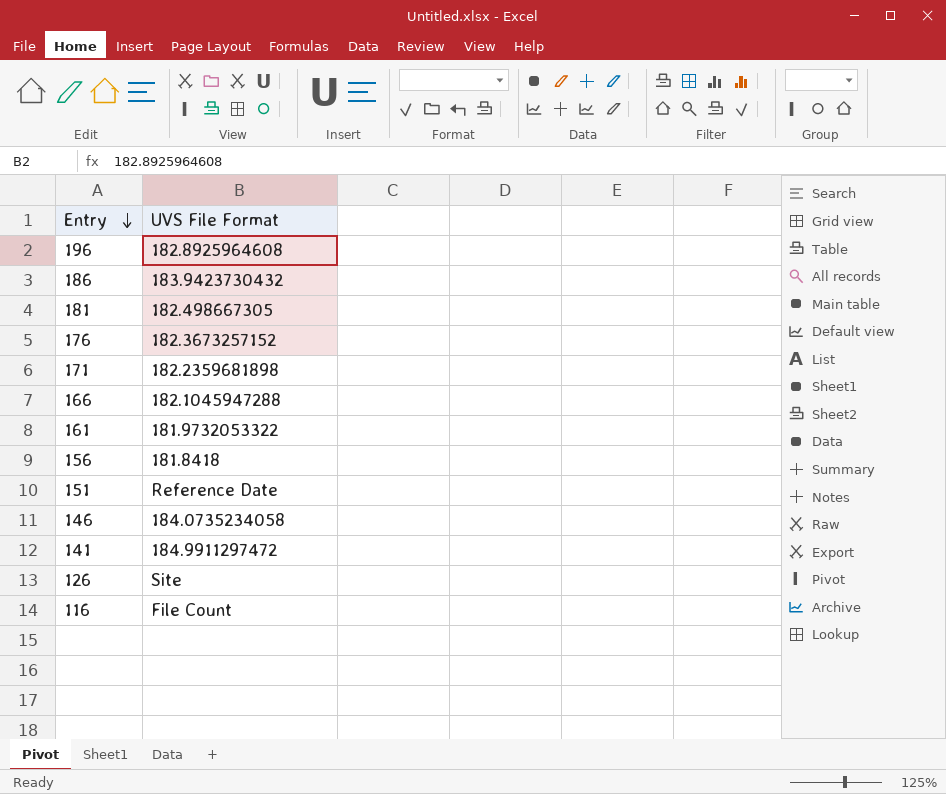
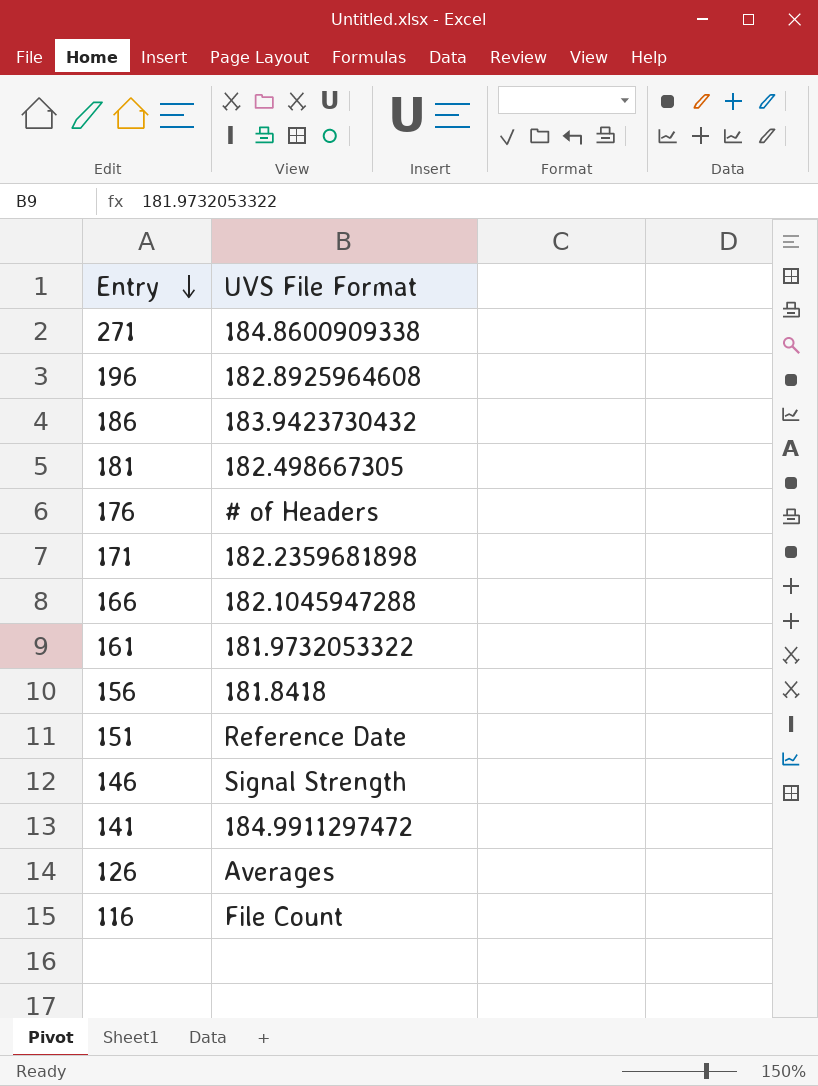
row 271: none -> 184.8600909338
176 | UVS File Format: 182.3673257152 -> # of Headers
146 | UVS File Format: 184.0735234058 -> Signal Strength
126 | UVS File Format: Site -> Averages

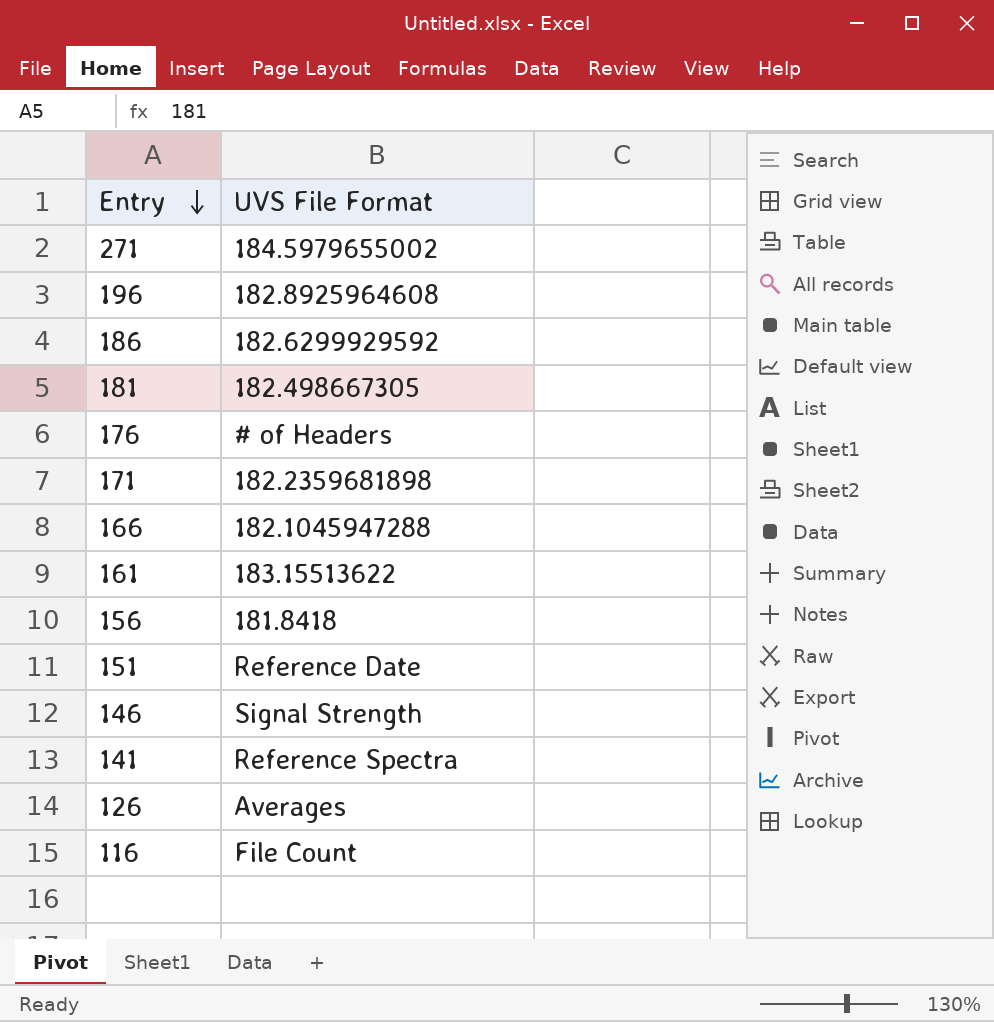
271 | UVS File Format: 184.8600909338 -> 184.5979655002
186 | UVS File Format: 183.9423730432 -> 182.6299929592
161 | UVS File Format: 181.9732053322 -> 183.15513622
141 | UVS File Format: 184.9911297472 -> Reference Spectra

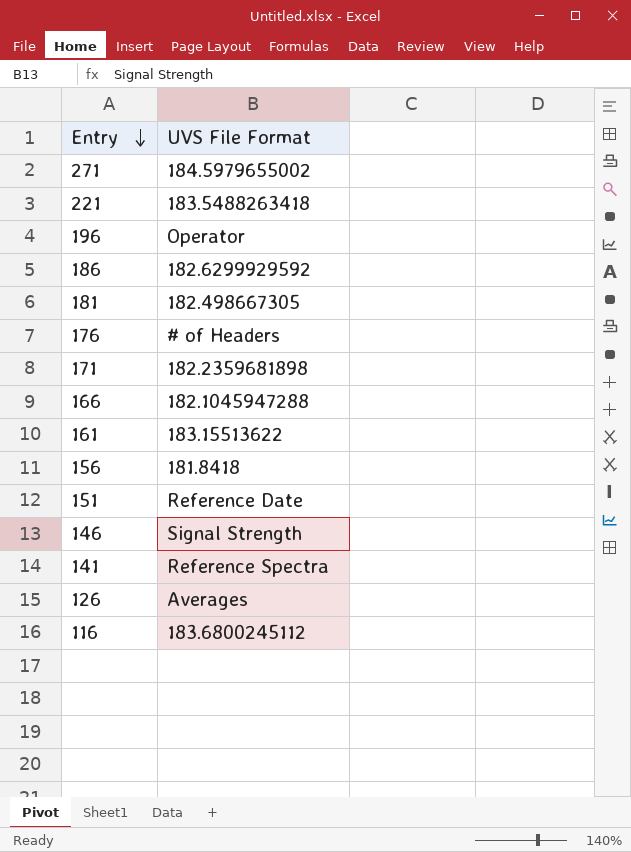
row 221: none -> 183.5488263418
196 | UVS File Format: 182.8925964608 -> Operator
116 | UVS File Format: File Count -> 183.6800245112

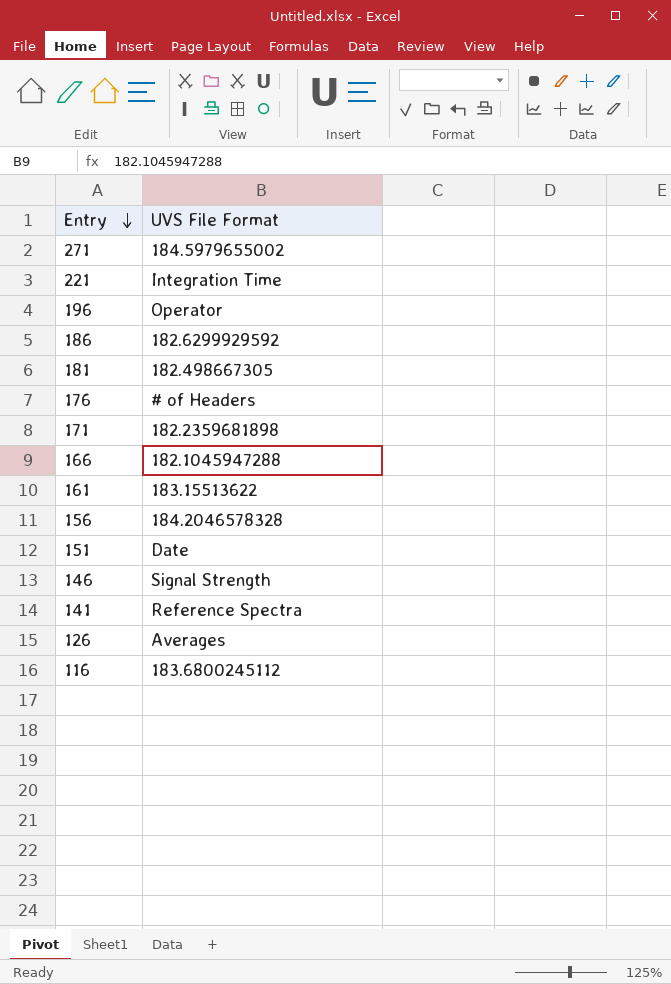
221 | UVS File Format: 183.5488263418 -> Integration Time
156 | UVS File Format: 181.8418 -> 184.2046578328
151 | UVS File Format: Reference Date -> Date

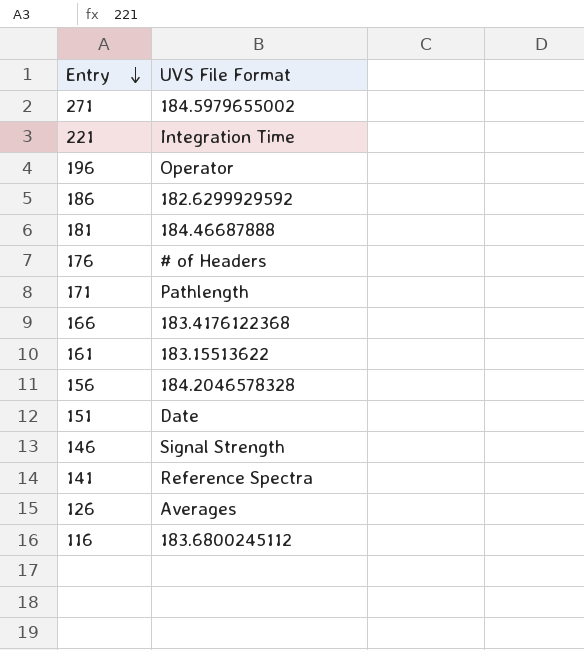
181 | UVS File Format: 182.498667305 -> 184.46687888
171 | UVS File Format: 182.2359681898 -> Pathlength
166 | UVS File Format: 182.1045947288 -> 183.4176122368

